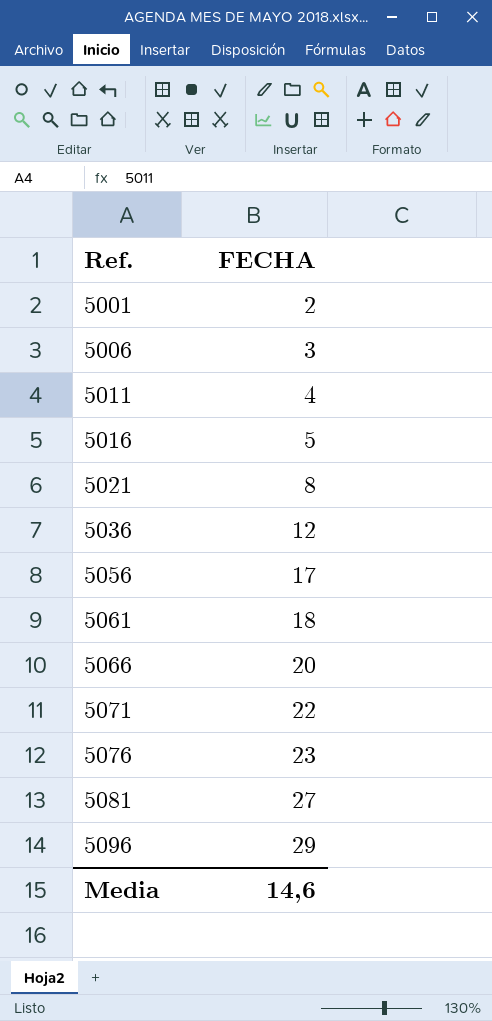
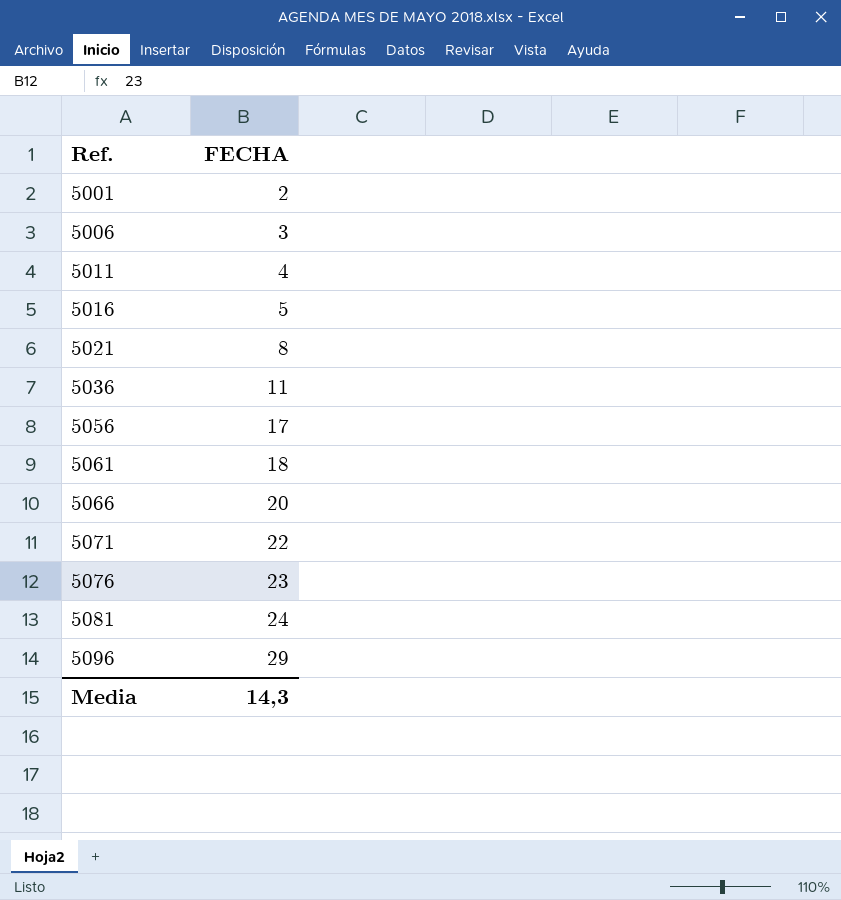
5036 | FECHA: 12 -> 11
5081 | FECHA: 27 -> 24
Media | FECHA: 14,6 -> 14,3

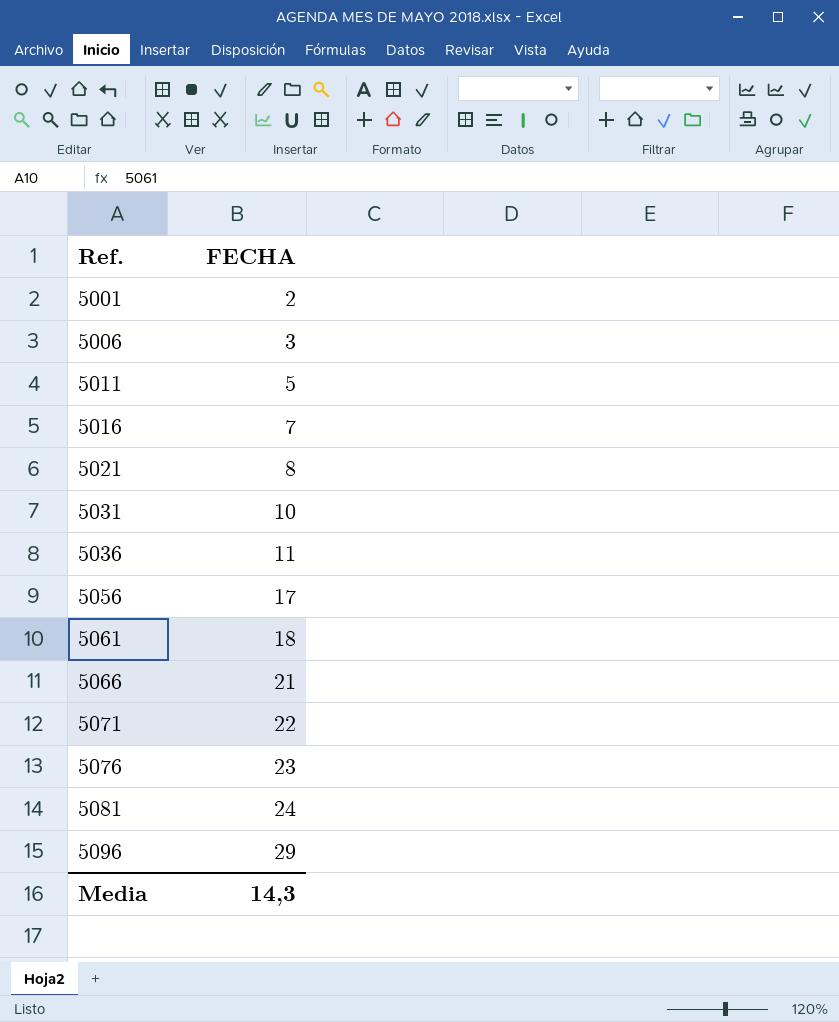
5011 | FECHA: 4 -> 5
5016 | FECHA: 5 -> 7
row 5031: none -> 10
5066 | FECHA: 20 -> 21

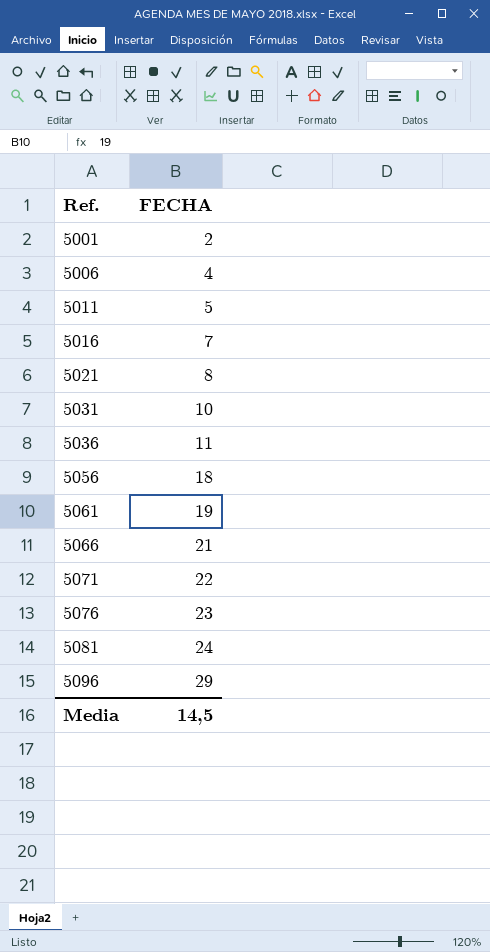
5006 | FECHA: 3 -> 4
5056 | FECHA: 17 -> 18
5061 | FECHA: 18 -> 19
Media | FECHA: 14,3 -> 14,5

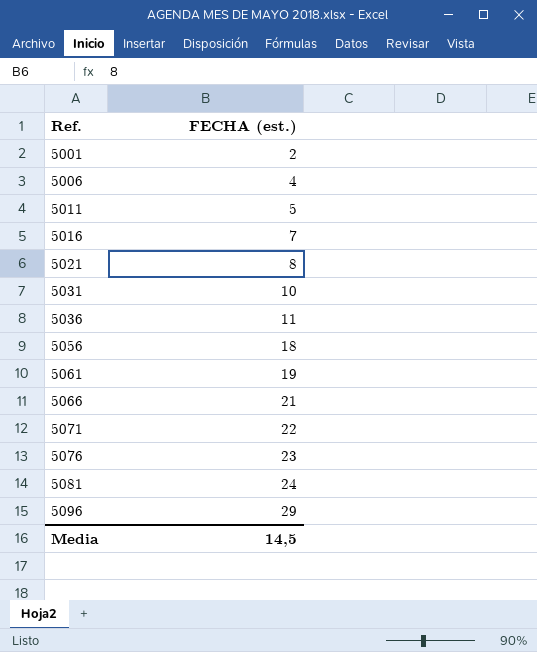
column name: FECHA -> FECHA (est.)

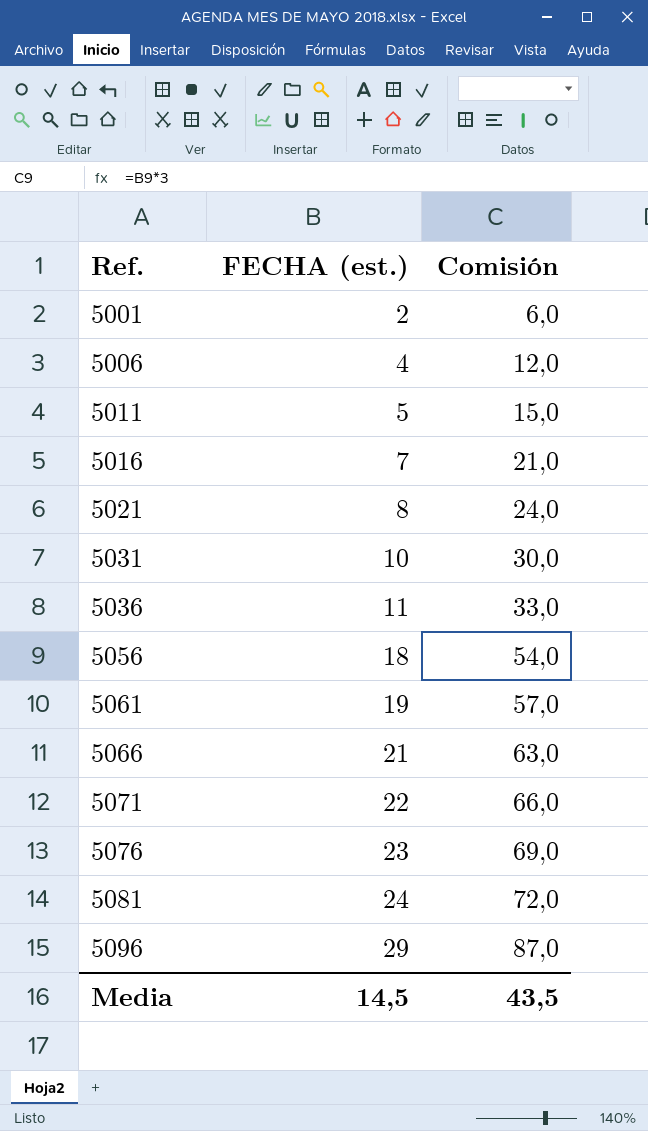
column Comisión | formula: none -> [FECHA (est.)] * 3

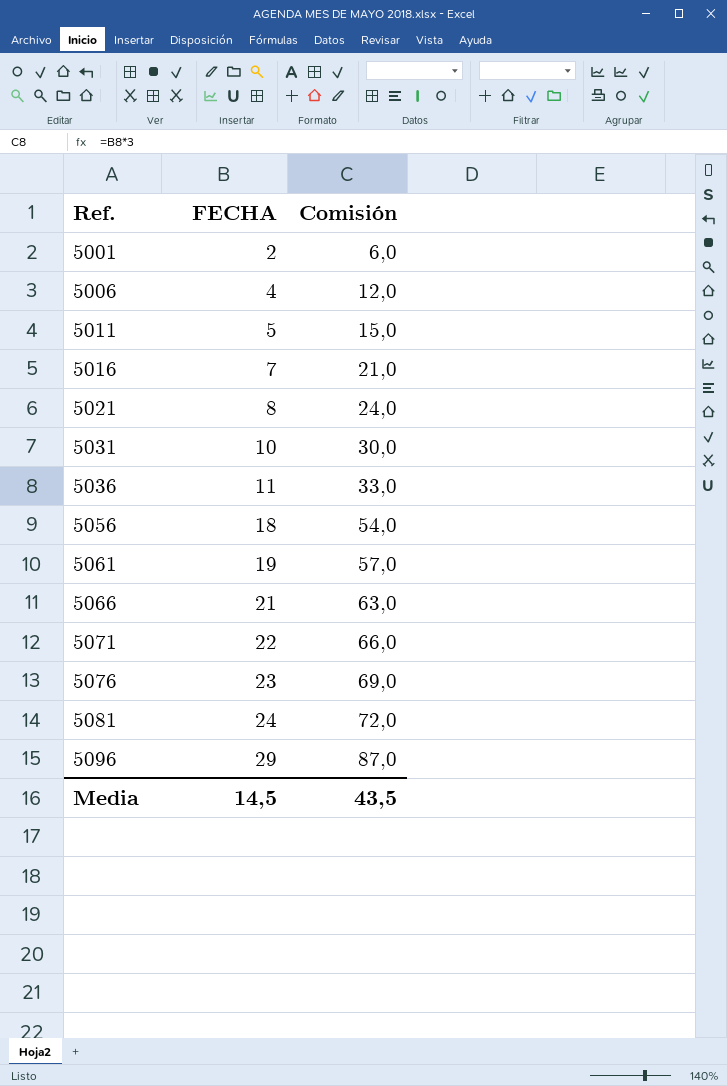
column name: FECHA (est.) -> FECHA

